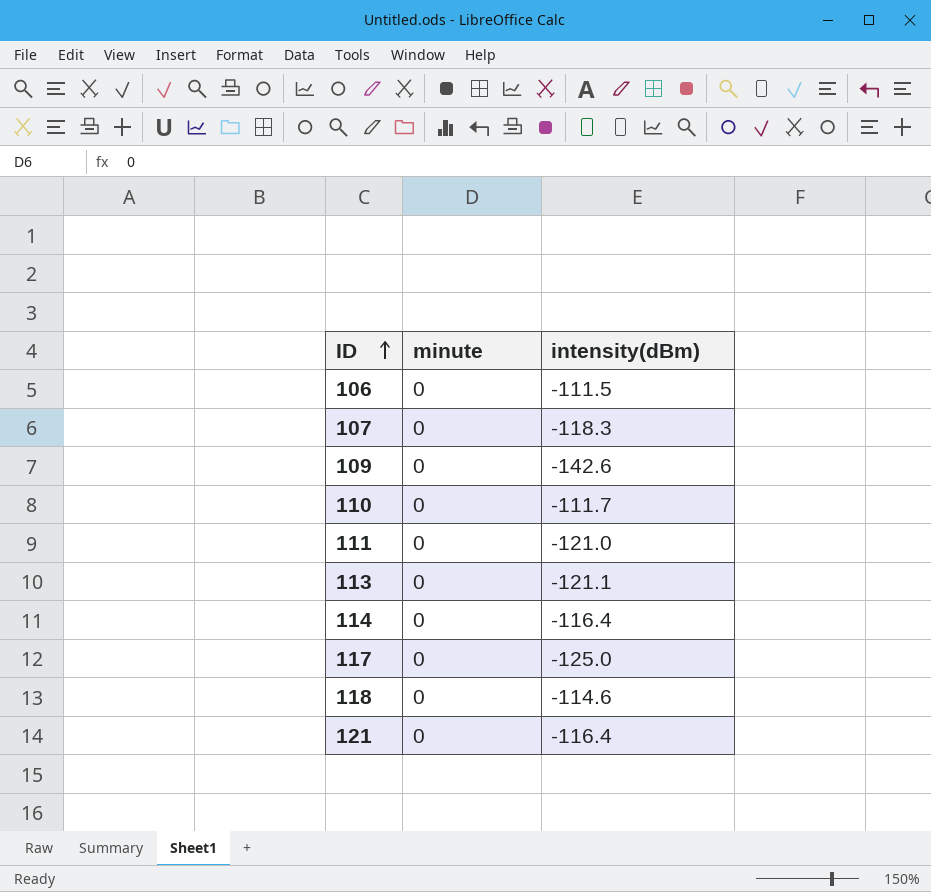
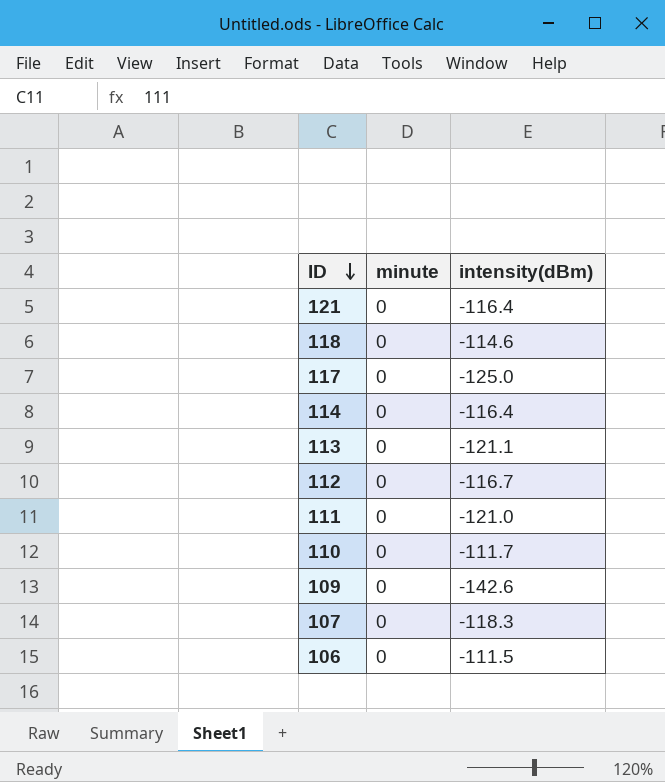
row order: ID ascending -> ID descending
row 112: none -> 0 | -116.7

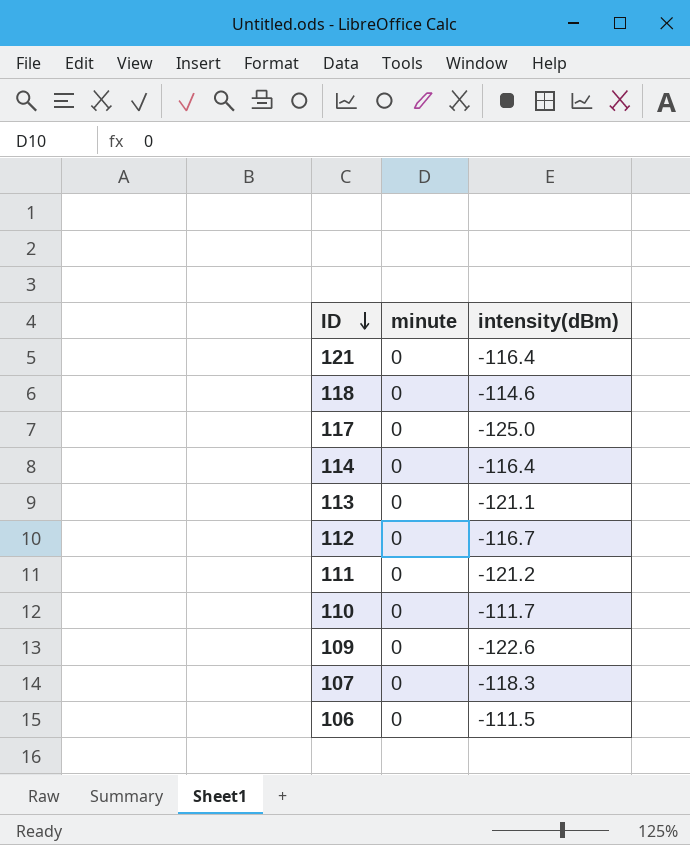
111 | intensity(dBm): -121.0 -> -121.2
109 | intensity(dBm): -142.6 -> -122.6

